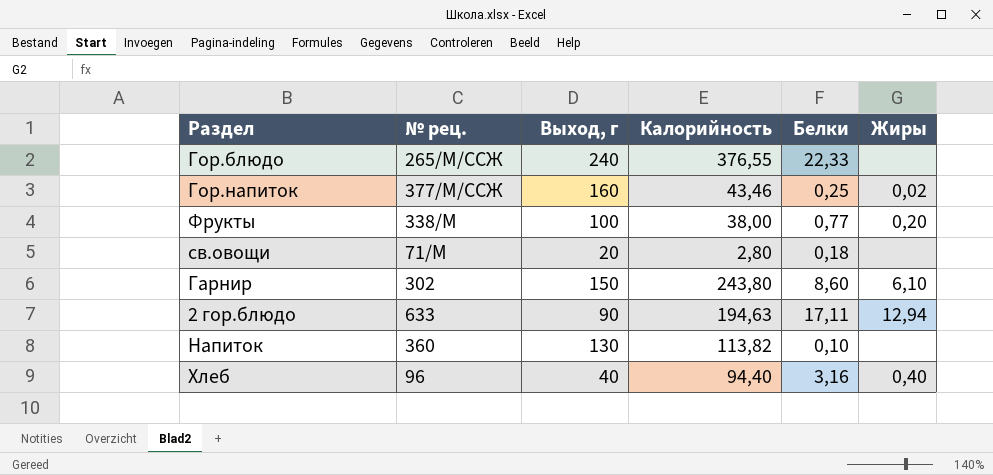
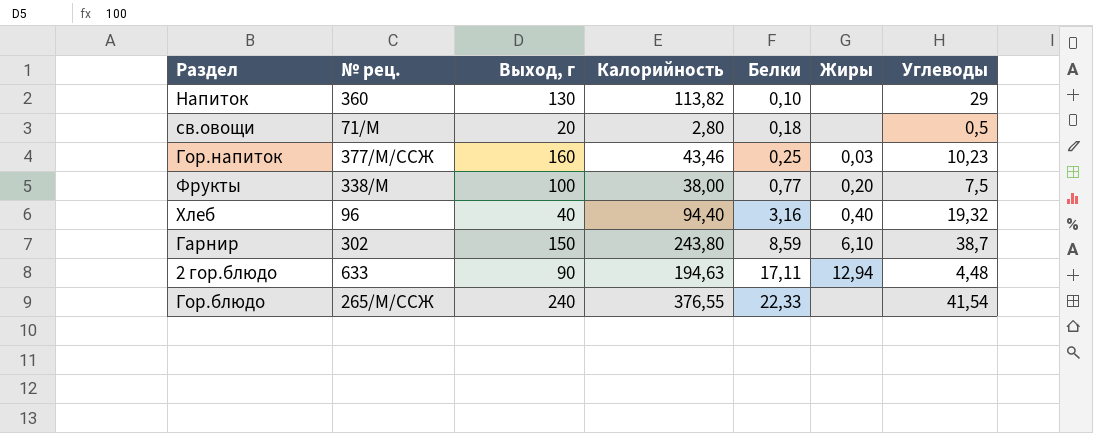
row order: none -> Белки ascending
column Углеводы | position: none -> 7
Гор.напиток | Жиры: 0,02 -> 0,03
Гарнир | Белки: 8,60 -> 8,59

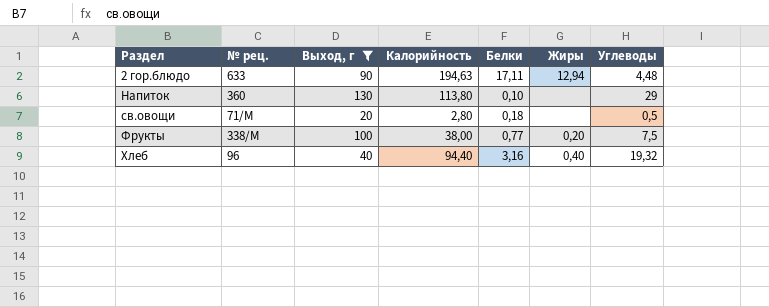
filter: none -> Выход, г <= 130
row order: Белки ascending -> Раздел ascending
Напиток | Калорийность: 113,82 -> 113,80

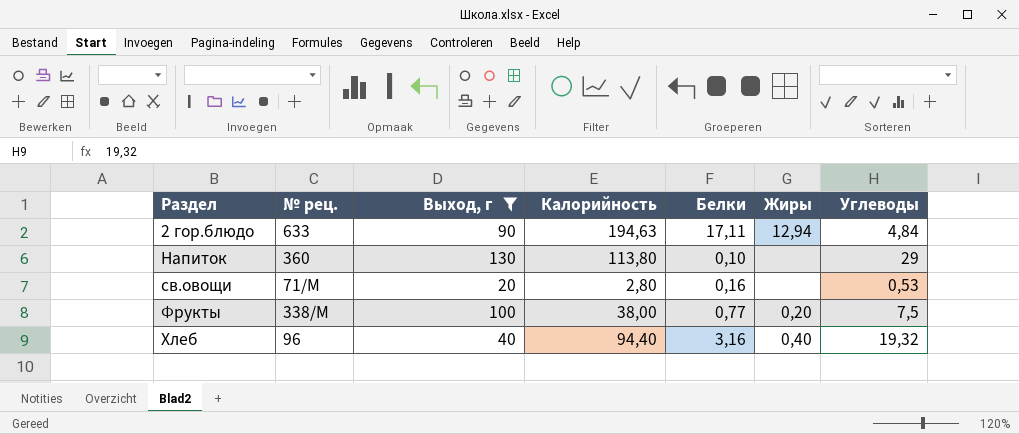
2 гор.блюдо | Углеводы: 4,48 -> 4,84
св.овощи | Белки: 0,18 -> 0,16
св.овощи | Углеводы: 0,5 -> 0,53

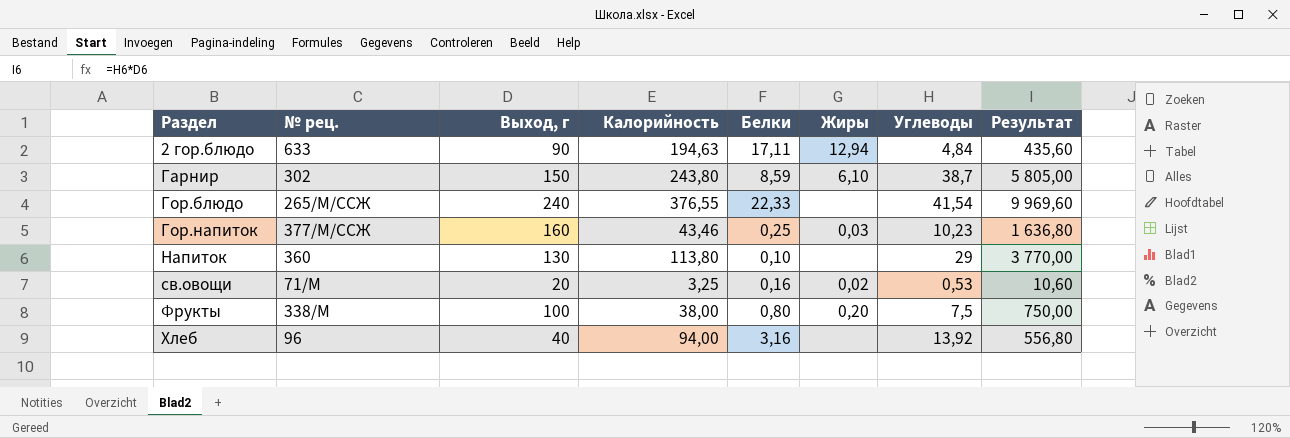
filter: Выход, г <= 130 -> none
column Результат | formula: none -> [Выход, г] * [Углеводы]
св.овощи | Калорийность: 2,80 -> 3,25
св.овощи | Жиры: none -> 0,02
Фрукты | Белки: 0,77 -> 0,80
Хлеб | Калорийность: 94,40 -> 94,00
Хлеб | Жиры: 0,40 -> none
Хлеб | Углеводы: 19,32 -> 13,92

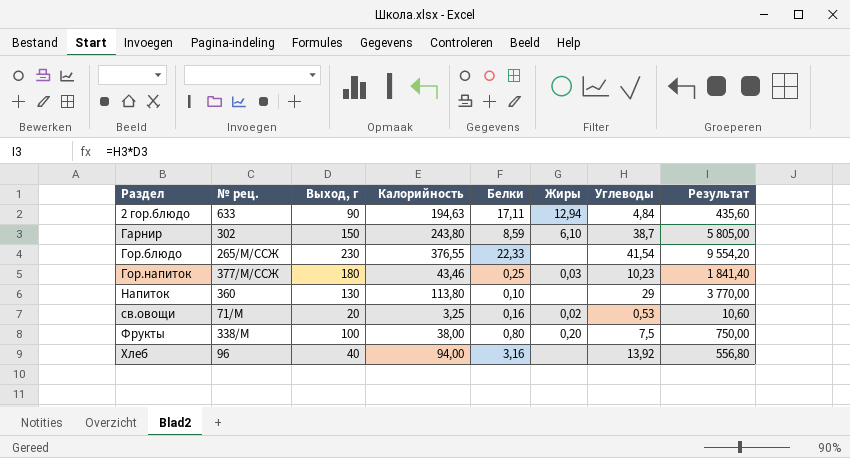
Гор.блюдо | Выход, г: 240 -> 230
Гор.блюдо | Результат: 9 969,60 -> 9 554,20
Гор.напиток | Выход, г: 160 -> 180
Гор.напиток | Результат: 1 636,80 -> 1 841,40

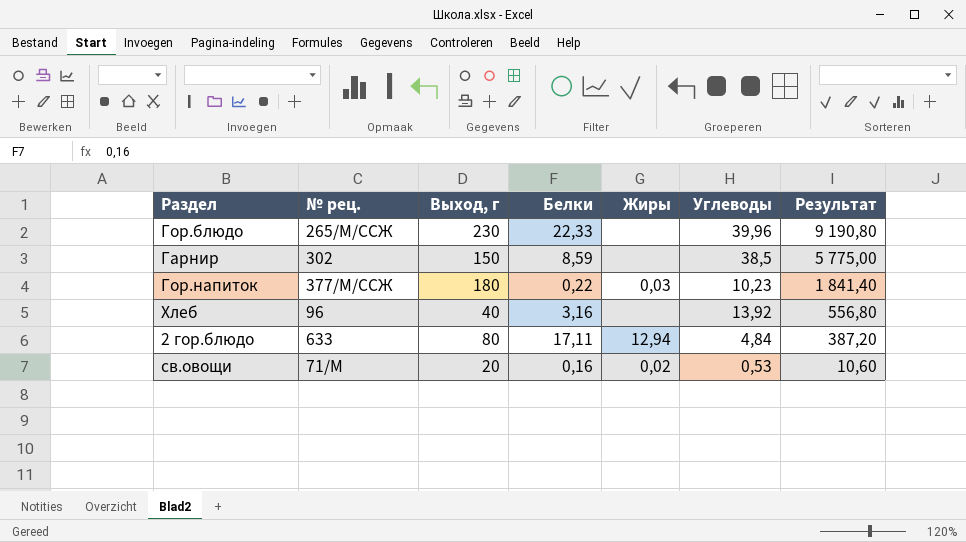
row order: Раздел ascending -> Результат descending
column Калорийность | position: 4 -> none
row Напиток: 360 | 130 | 113,80 | 0,10 | none | 29 | 3 770,00 -> none
row Фрукты: 338/М | 100 | 38,00 | 0,80 | 0,20 | 7,5 | 750,00 -> none
Гор.блюдо | Углеводы: 41,54 -> 39,96
Гор.блюдо | Результат: 9 554,20 -> 9 190,80
Гарнир | Жиры: 6,10 -> none
Гарнир | Углеводы: 38,7 -> 38,5
Гарнир | Результат: 5 805,00 -> 5 775,00
Гор.напиток | Белки: 0,25 -> 0,22
2 гор.блюдо | Выход, г: 90 -> 80
2 гор.блюдо | Результат: 435,60 -> 387,20

